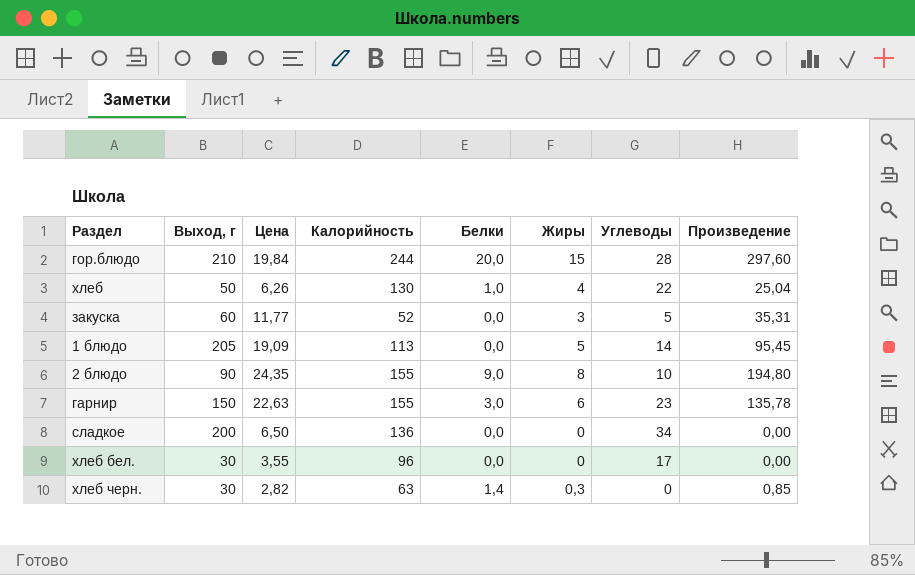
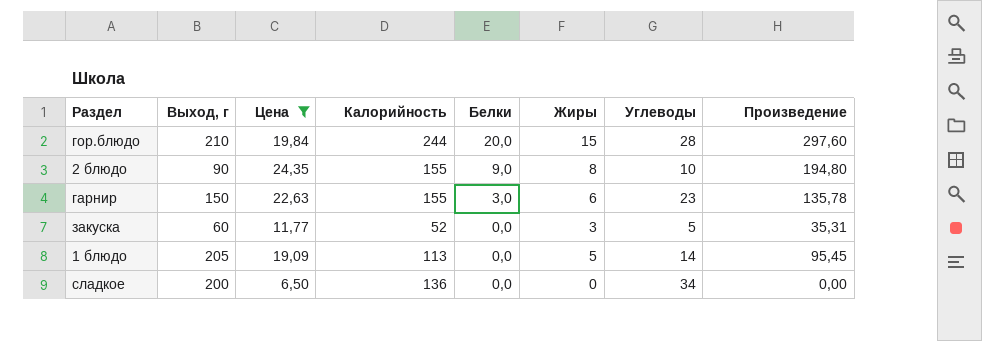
filter: none -> Цена >= 6,50
row order: none -> Белки descending

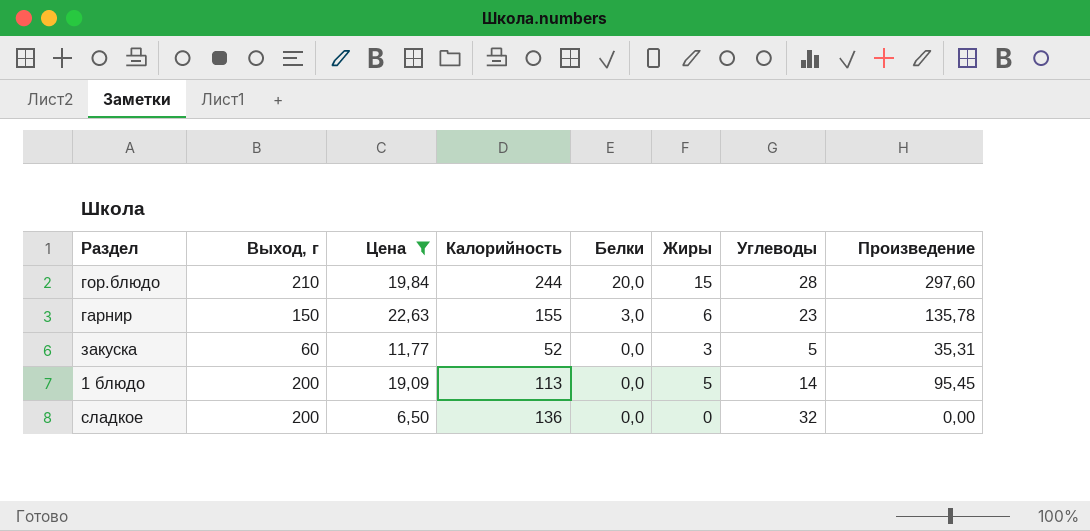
row 2 блюдо: 90 | 24,35 | 155 | 9,0 | 8 | 10 | 194,80 -> none
1 блюдо | Выход, г: 205 -> 200
сладкое | Углеводы: 34 -> 32

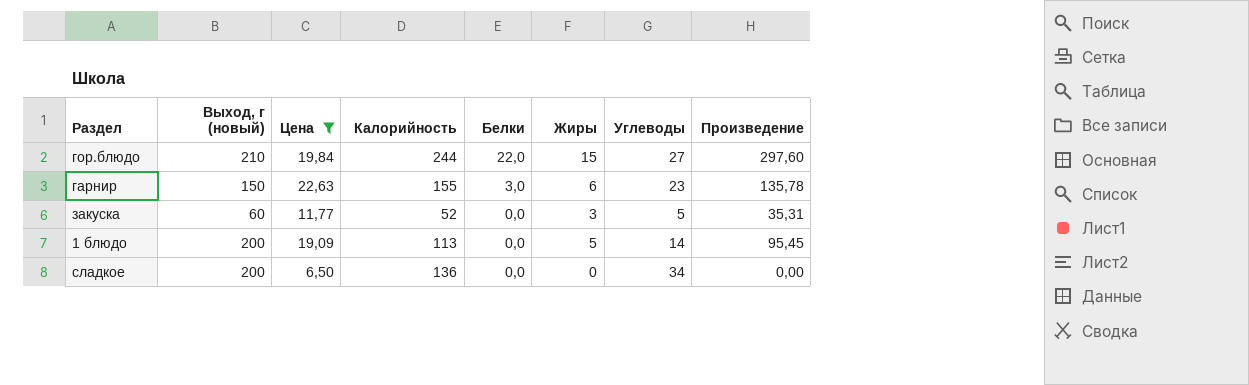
column name: Выход, г -> Выход, г (новый)
гор.блюдо | Белки: 20,0 -> 22,0
гор.блюдо | Углеводы: 28 -> 27
сладкое | Углеводы: 32 -> 34

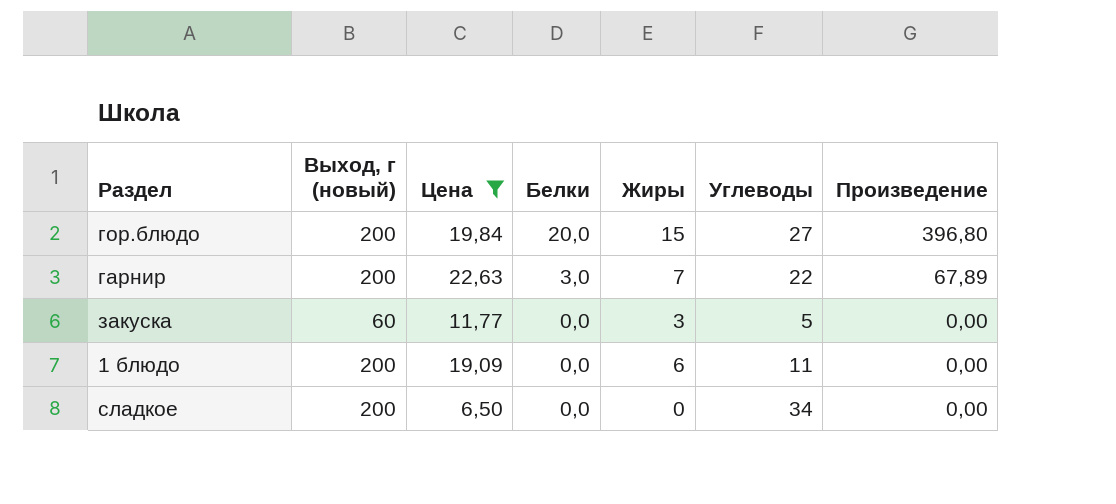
column Калорийность | position: 4 -> none
column Произведение | formula: [Цена] * [Жиры] -> [Цена] * [Белки]
гор.блюдо | Выход, г (новый): 210 -> 200
гор.блюдо | Белки: 22,0 -> 20,0
гарнир | Выход, г (новый): 150 -> 200
гарнир | Жиры: 6 -> 7
гарнир | Углеводы: 23 -> 22
1 блюдо | Жиры: 5 -> 6
1 блюдо | Углеводы: 14 -> 11

